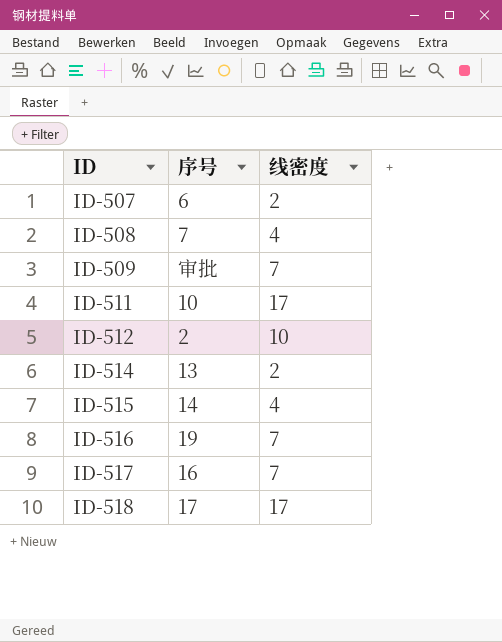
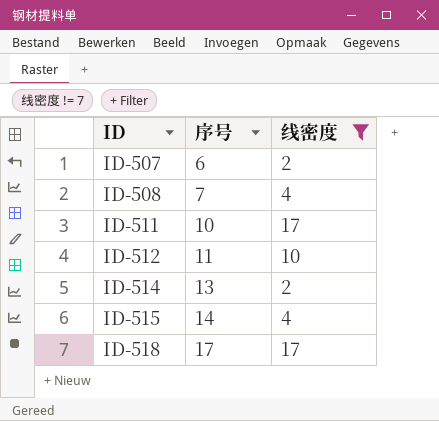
filter: none -> 线密度 != 7
ID-512 | 序号: 2 -> 11

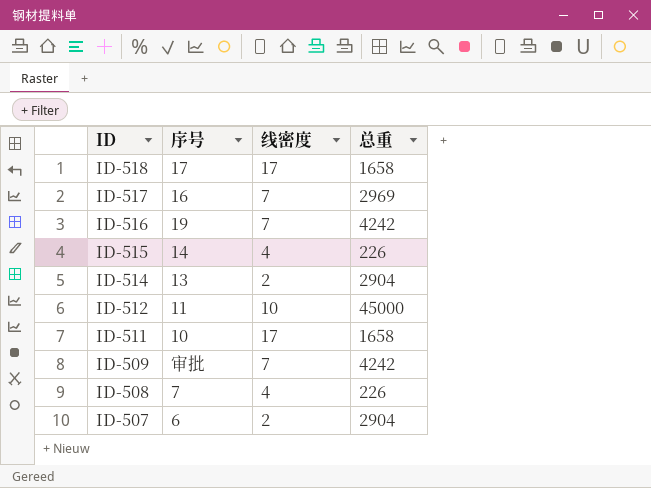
filter: 线密度 != 7 -> none
row order: ID ascending -> ID descending
column 总重 | position: none -> 4

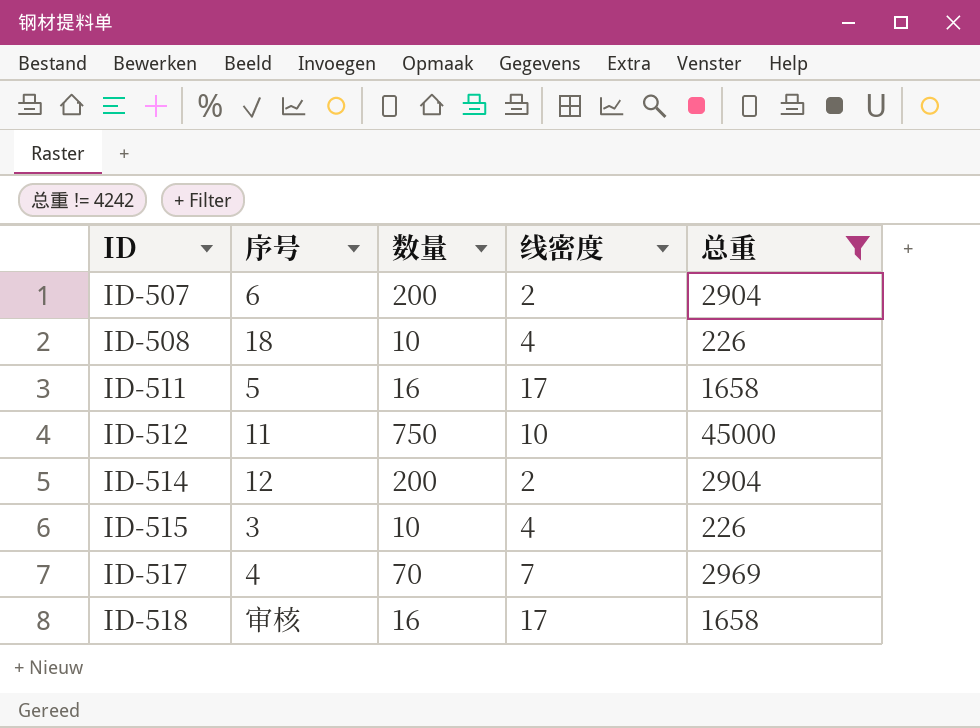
filter: none -> 总重 != 4242
row order: ID descending -> ID ascending
column 数量 | position: none -> 3
ID-508 | 序号: 7 -> 18
ID-511 | 序号: 10 -> 5
ID-514 | 序号: 13 -> 12
ID-515 | 序号: 14 -> 3
ID-517 | 序号: 16 -> 4
ID-518 | 序号: 17 -> 审核

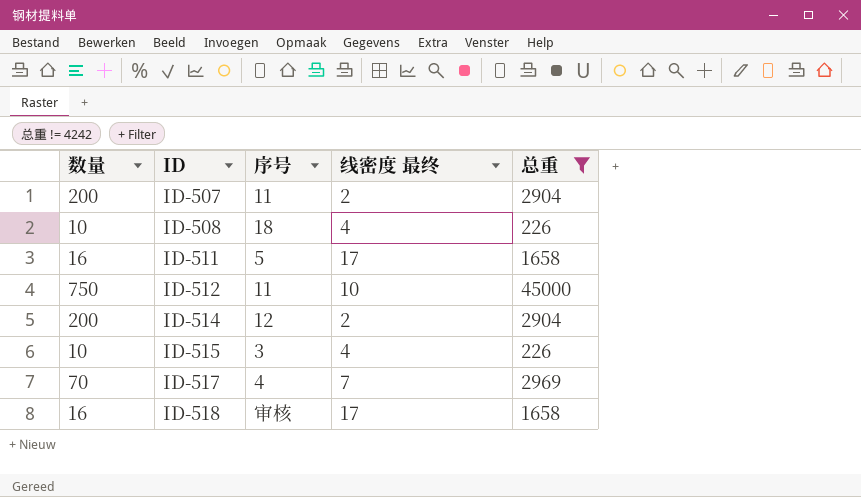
column 数量 | position: 3 -> 1
column name: 线密度 -> 线密度 最终
ID-507 | 序号: 6 -> 11

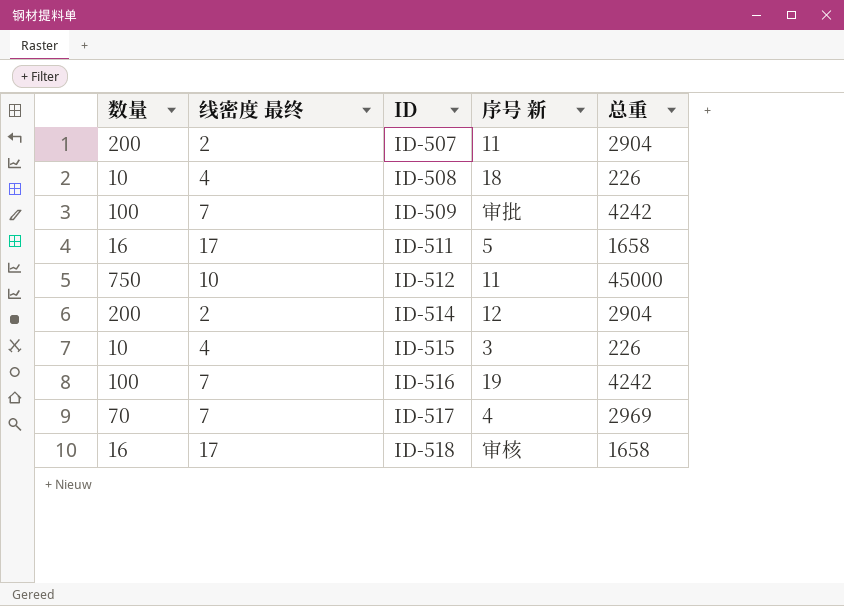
filter: 总重 != 4242 -> none
column 线密度 最终 | position: 4 -> 2
column name: 序号 -> 序号 新

